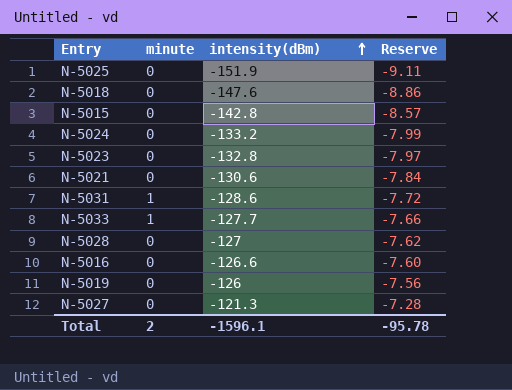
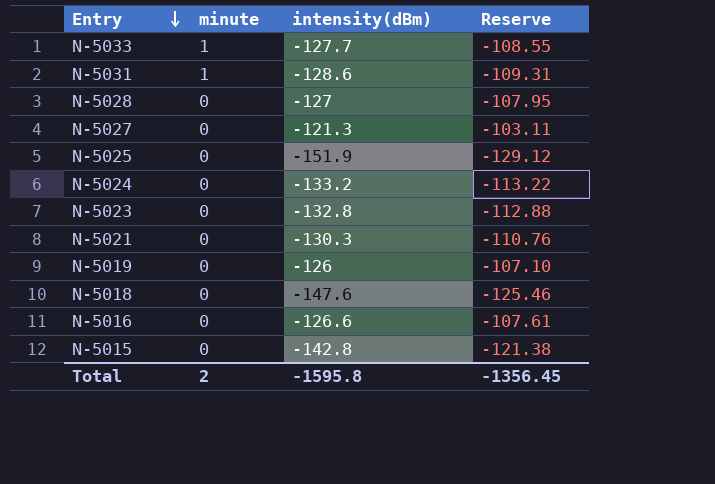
row order: intensity(dBm) ascending -> Entry descending
column Reserve | formula: [intensity(dBm)] * 0.06 -> [intensity(dBm)] * 0.85
N-5021 | intensity(dBm): -130.6 -> -130.3
Total | intensity(dBm): -1596.1 -> -1595.8
Total | Reserve: -95.78 -> -1356.45

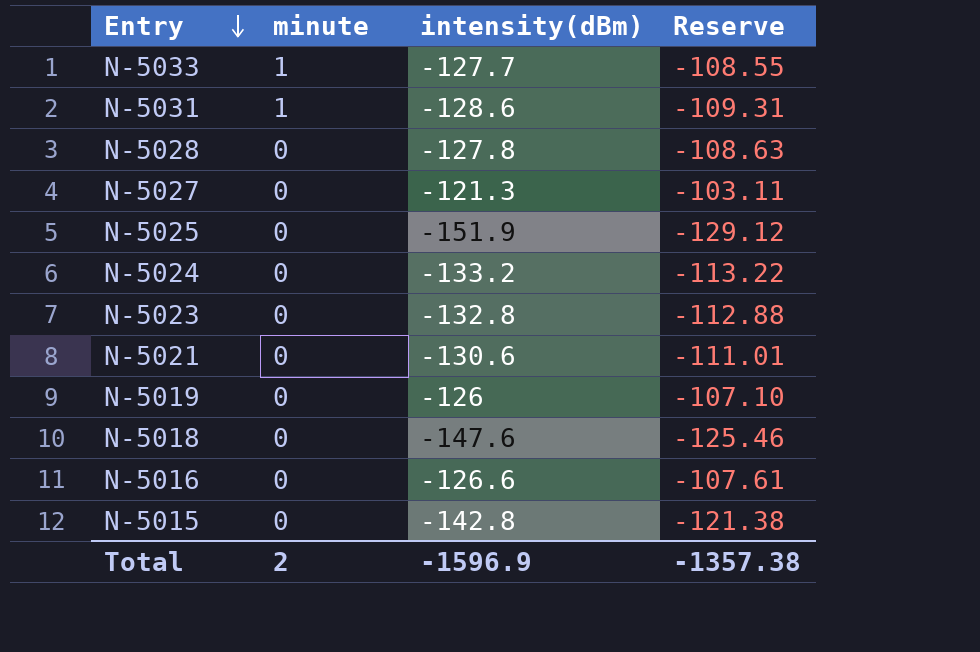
N-5028 | intensity(dBm): -127 -> -127.8
N-5028 | Reserve: -107.95 -> -108.63
N-5021 | intensity(dBm): -130.3 -> -130.6
N-5021 | Reserve: -110.76 -> -111.01
Total | intensity(dBm): -1595.8 -> -1596.9
Total | Reserve: -1356.45 -> -1357.38

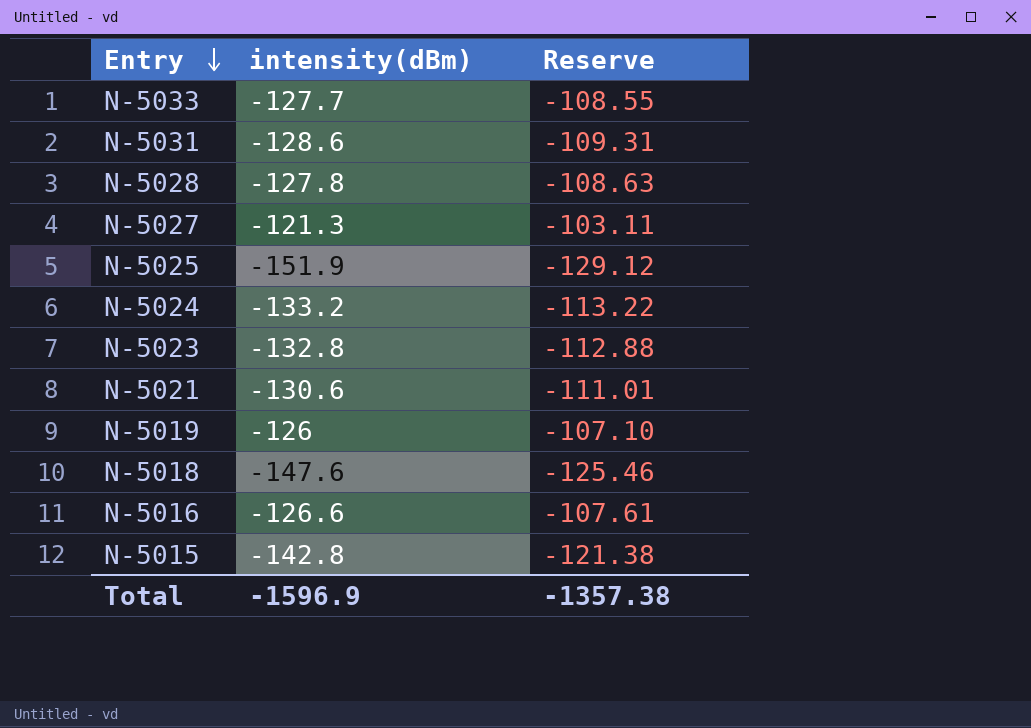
column minute | position: 2 -> none

